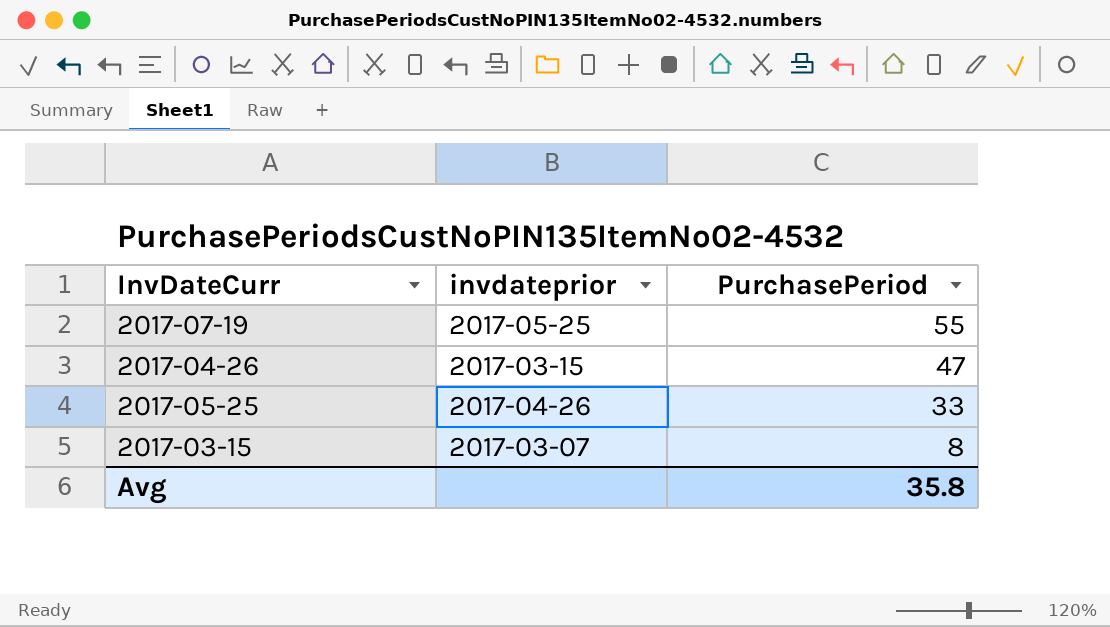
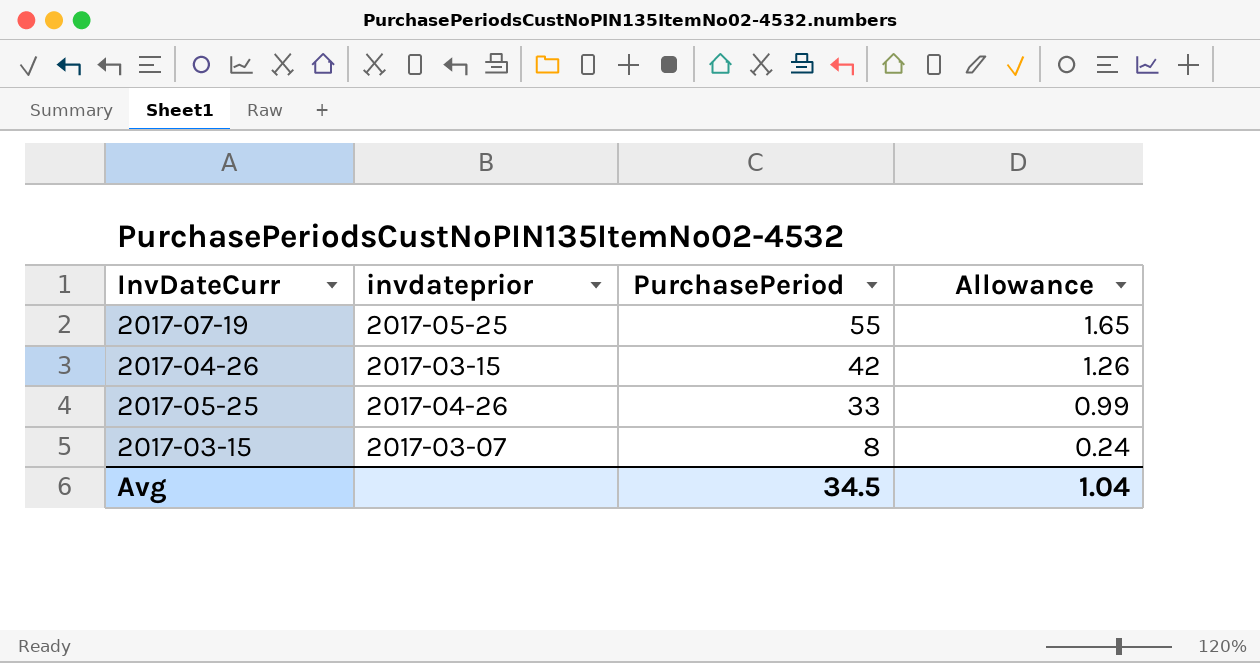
column Allowance | formula: none -> [PurchasePeriod] * 0.03
2017-04-26 | PurchasePeriod: 47 -> 42
Avg | PurchasePeriod: 35.8 -> 34.5

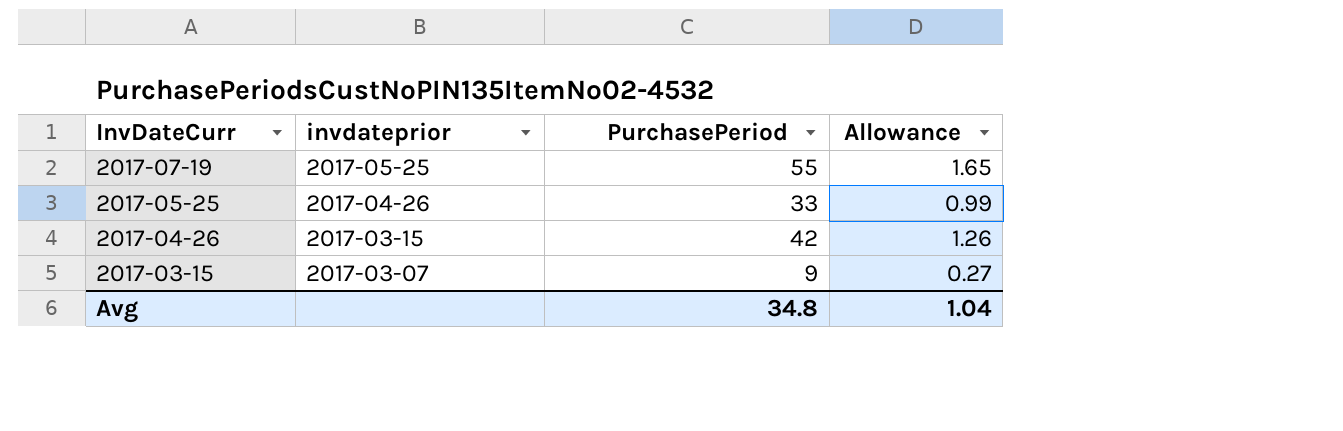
row order: PurchasePeriod descending -> InvDateCurr descending
2017-03-15 | PurchasePeriod: 8 -> 9
2017-03-15 | Allowance: 0.24 -> 0.27
Avg | PurchasePeriod: 34.5 -> 34.8

